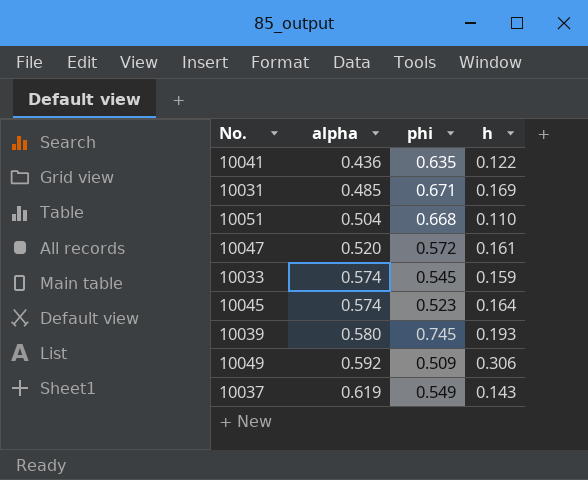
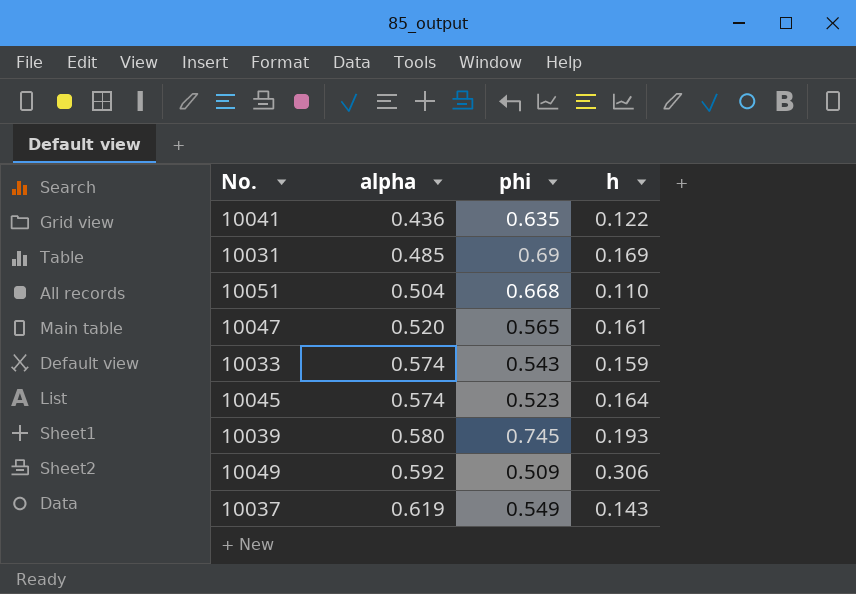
10031 | phi: 0.671 -> 0.69
10047 | phi: 0.572 -> 0.565
10033 | phi: 0.545 -> 0.543

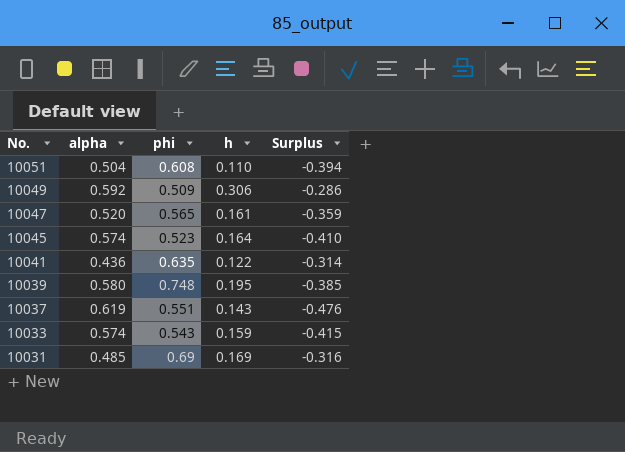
row order: alpha ascending -> No. descending
column Surplus | formula: none -> [h] - [alpha]
10051 | phi: 0.668 -> 0.608
10039 | phi: 0.745 -> 0.748
10039 | h: 0.193 -> 0.195
10037 | phi: 0.549 -> 0.551

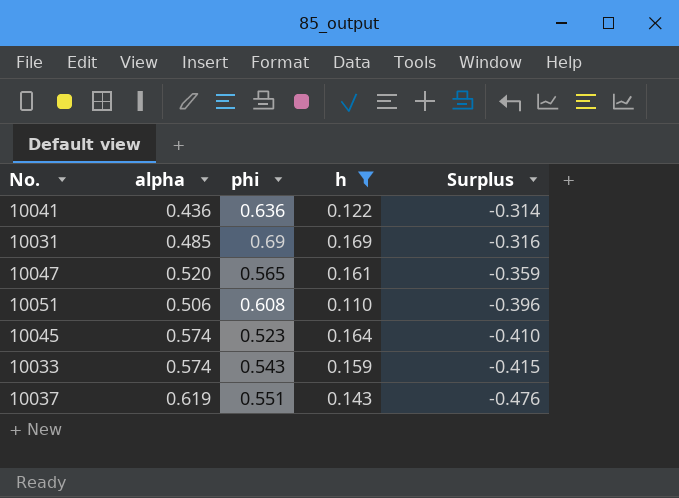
filter: none -> h <= 0.169
row order: No. descending -> Surplus descending
10041 | phi: 0.635 -> 0.636
10051 | alpha: 0.504 -> 0.506
10051 | Surplus: -0.394 -> -0.396

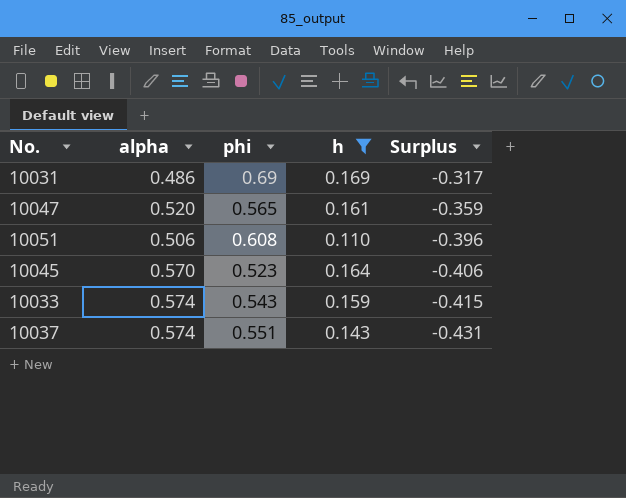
row 10041: 0.436 | 0.636 | 0.122 | -0.314 -> none
10031 | alpha: 0.485 -> 0.486
10031 | Surplus: -0.316 -> -0.317
10045 | alpha: 0.574 -> 0.570
10045 | Surplus: -0.410 -> -0.406
10037 | alpha: 0.619 -> 0.574
10037 | Surplus: -0.476 -> -0.431

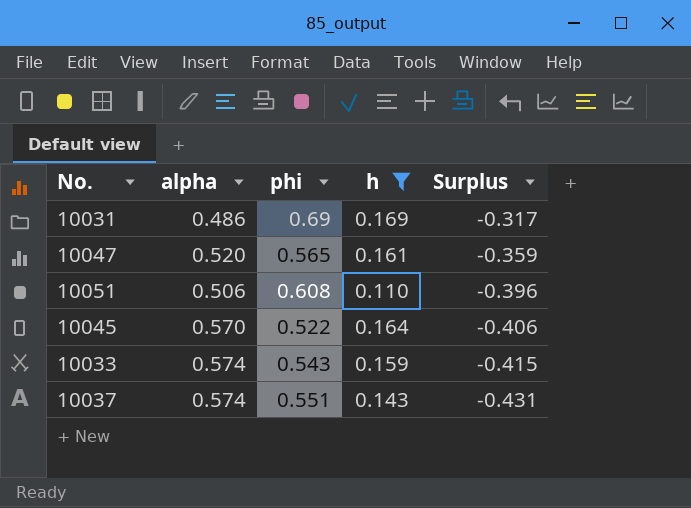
10045 | phi: 0.523 -> 0.522

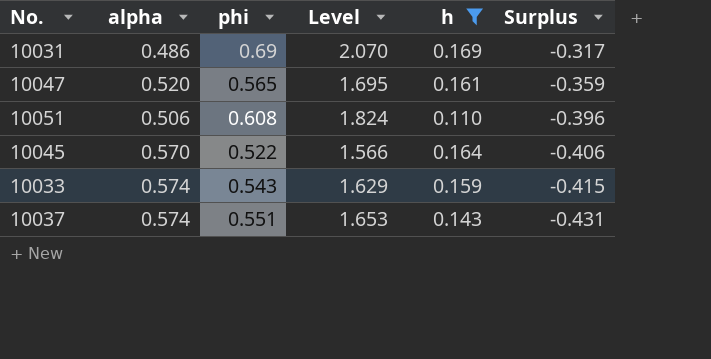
column Level | formula: none -> [phi] * 3

